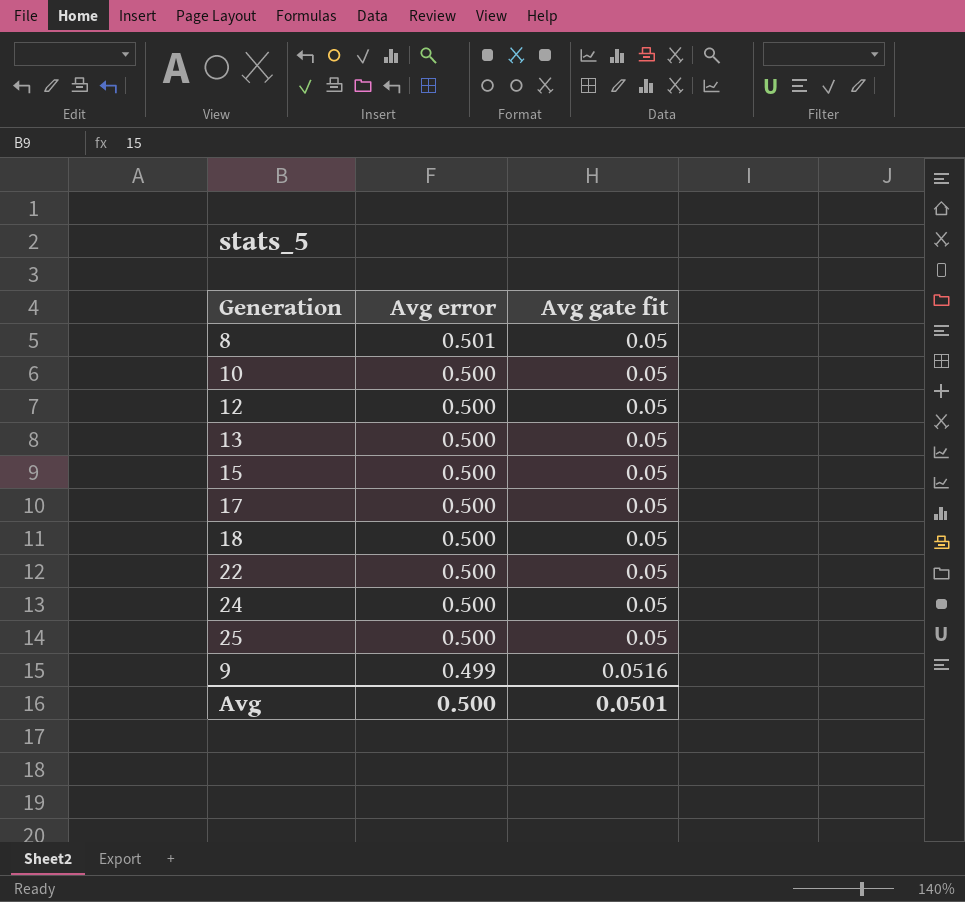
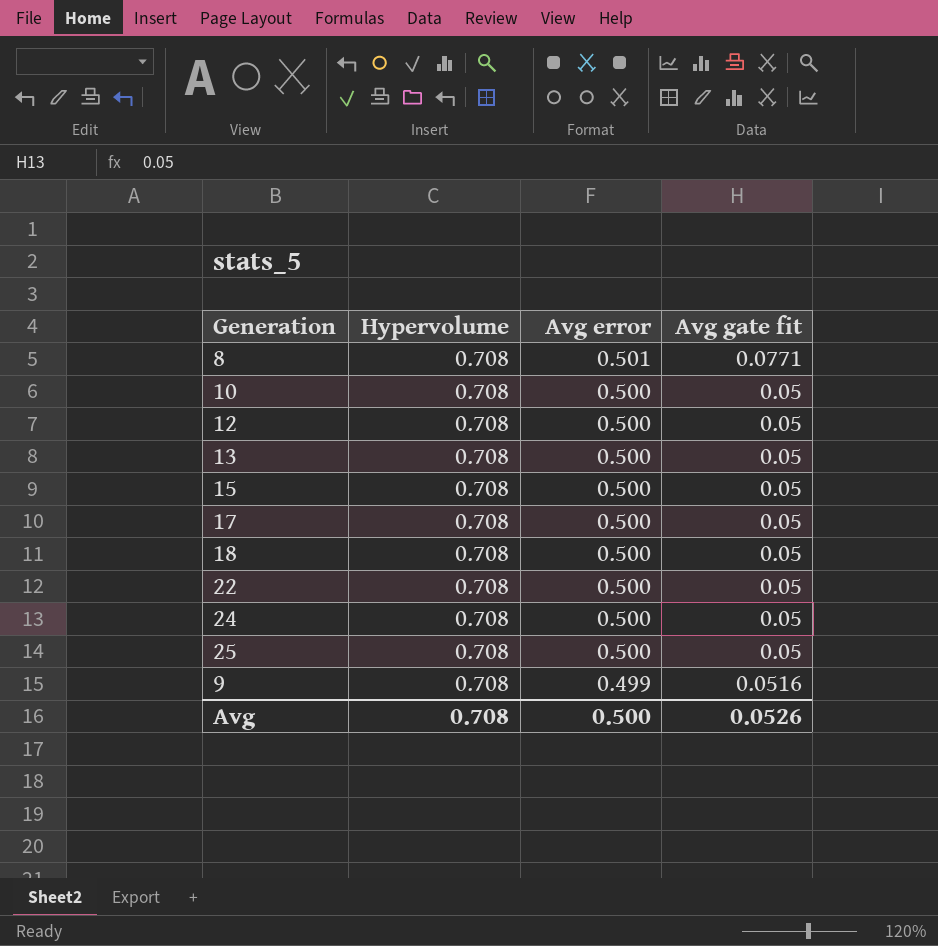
column Hypervolume | position: none -> 2
8 | Avg gate fit: 0.05 -> 0.0771
Avg | Avg gate fit: 0.0501 -> 0.0526

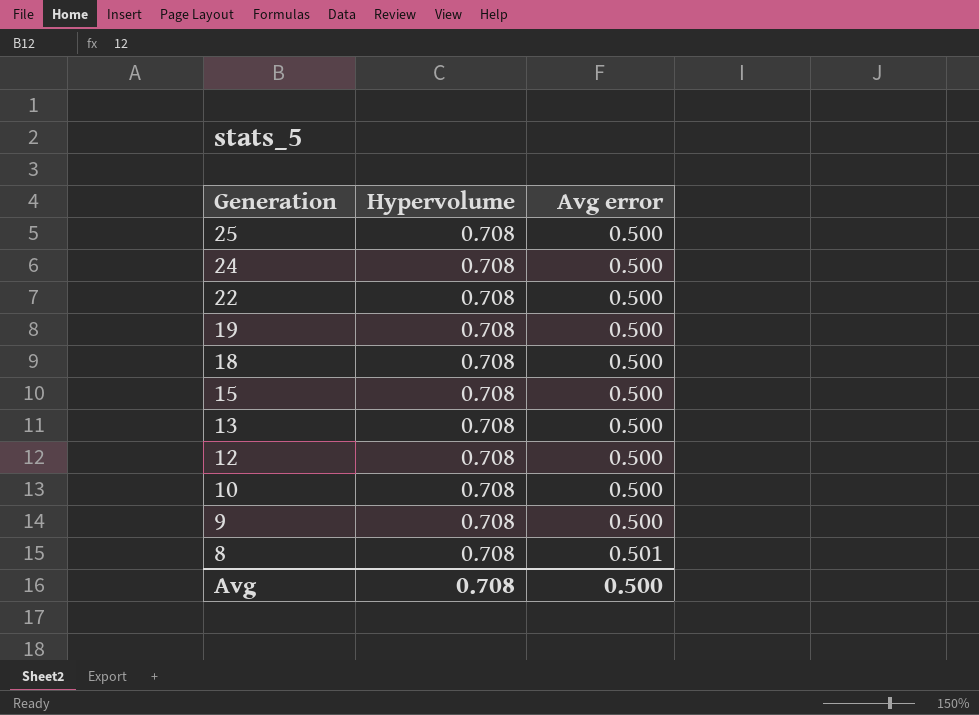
row order: Avg error descending -> Generation descending
column Avg gate fit | position: 4 -> none
row 17: 0.708 | 0.500 | 0.05 -> none
row 19: none -> 0.708 | 0.500
9 | Avg error: 0.499 -> 0.500

